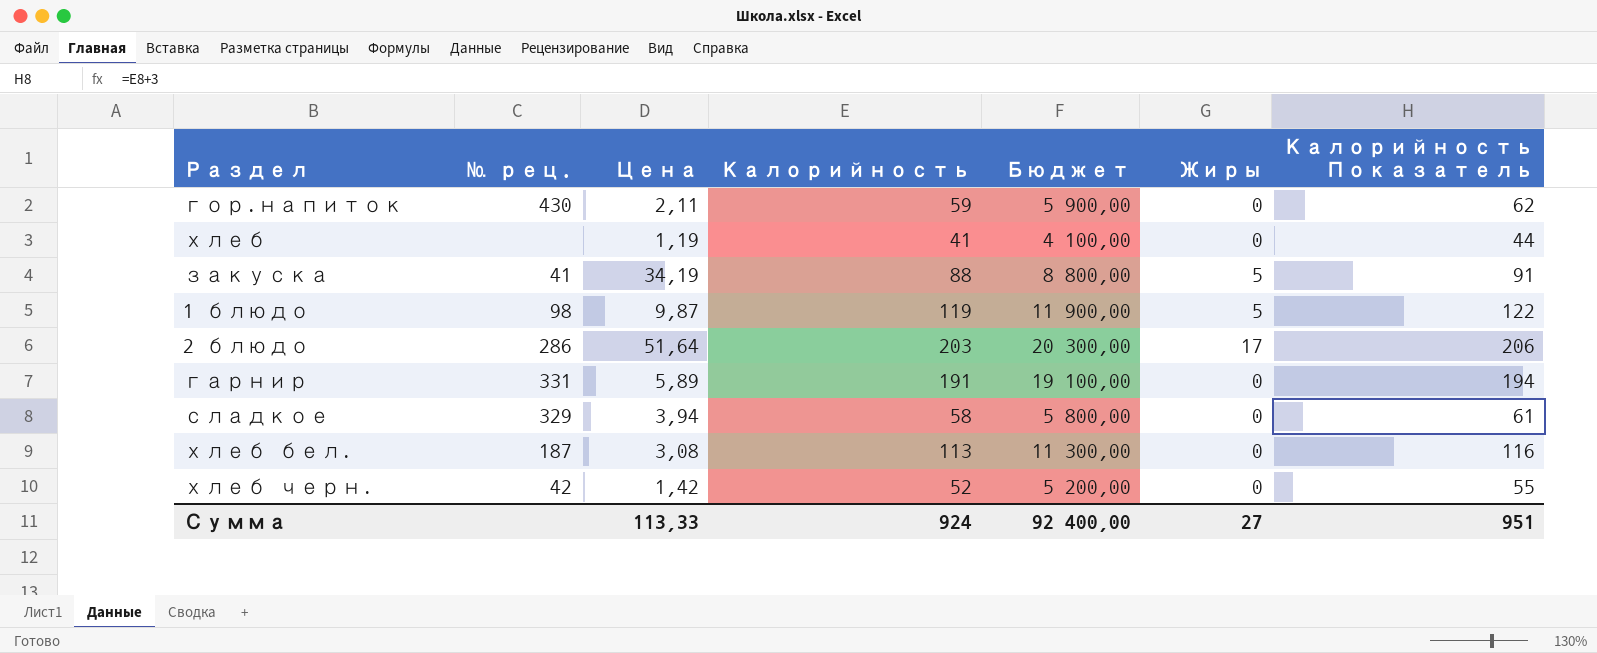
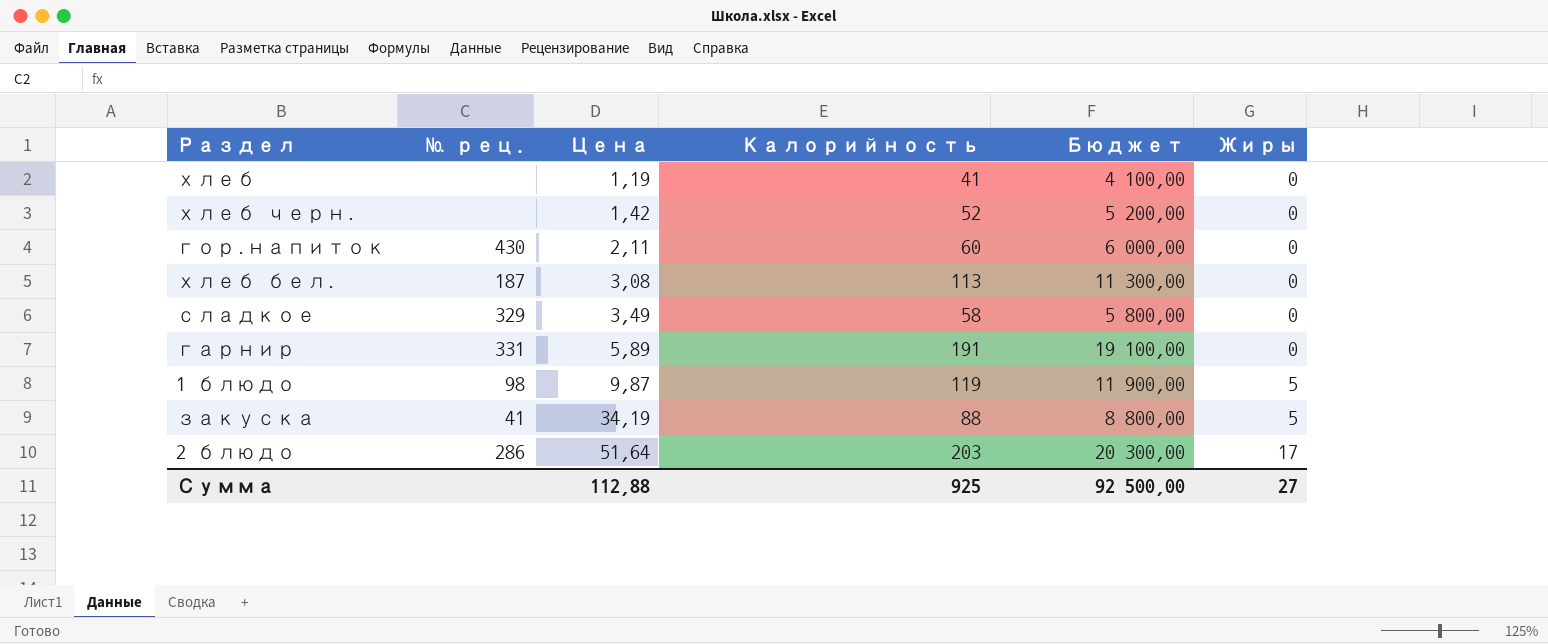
row order: none -> Цена ascending
column Калорийность Показатель | formula: [Калорийность] + 3 -> none
хлеб черн. | № рец.: 42 -> none
гор.напиток | Калорийность: 59 -> 60
гор.напиток | Бюджет: 5 900,00 -> 6 000,00
сладкое | Цена: 3,94 -> 3,49
Сумма | Цена: 113,33 -> 112,88
Сумма | Калорийность: 924 -> 925
Сумма | Бюджет: 92 400,00 -> 92 500,00

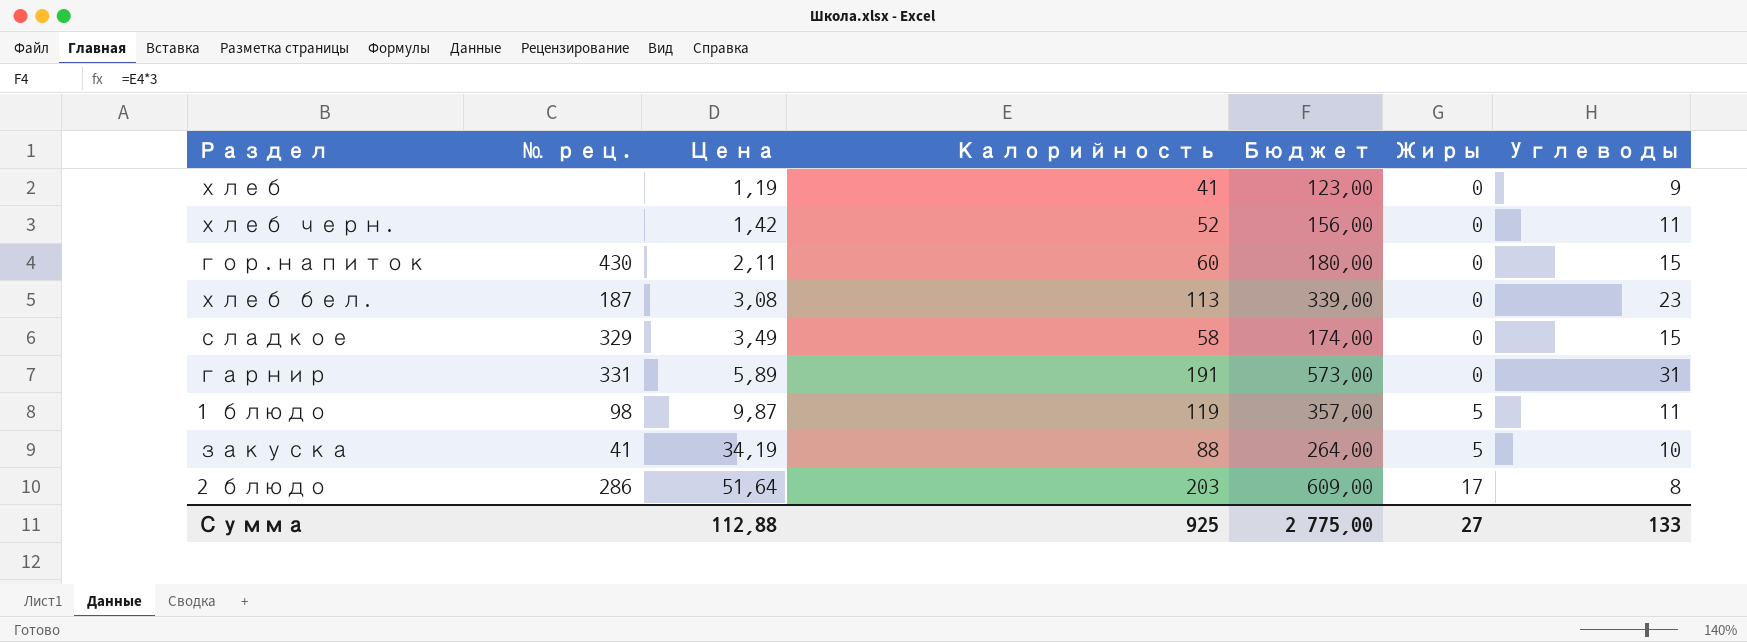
column Бюджет | formula: [Калорийность] * 100 -> [Калорийность] * 3
column Углеводы | position: none -> 7
Сумма | Бюджет: 92 500,00 -> 2 775,00

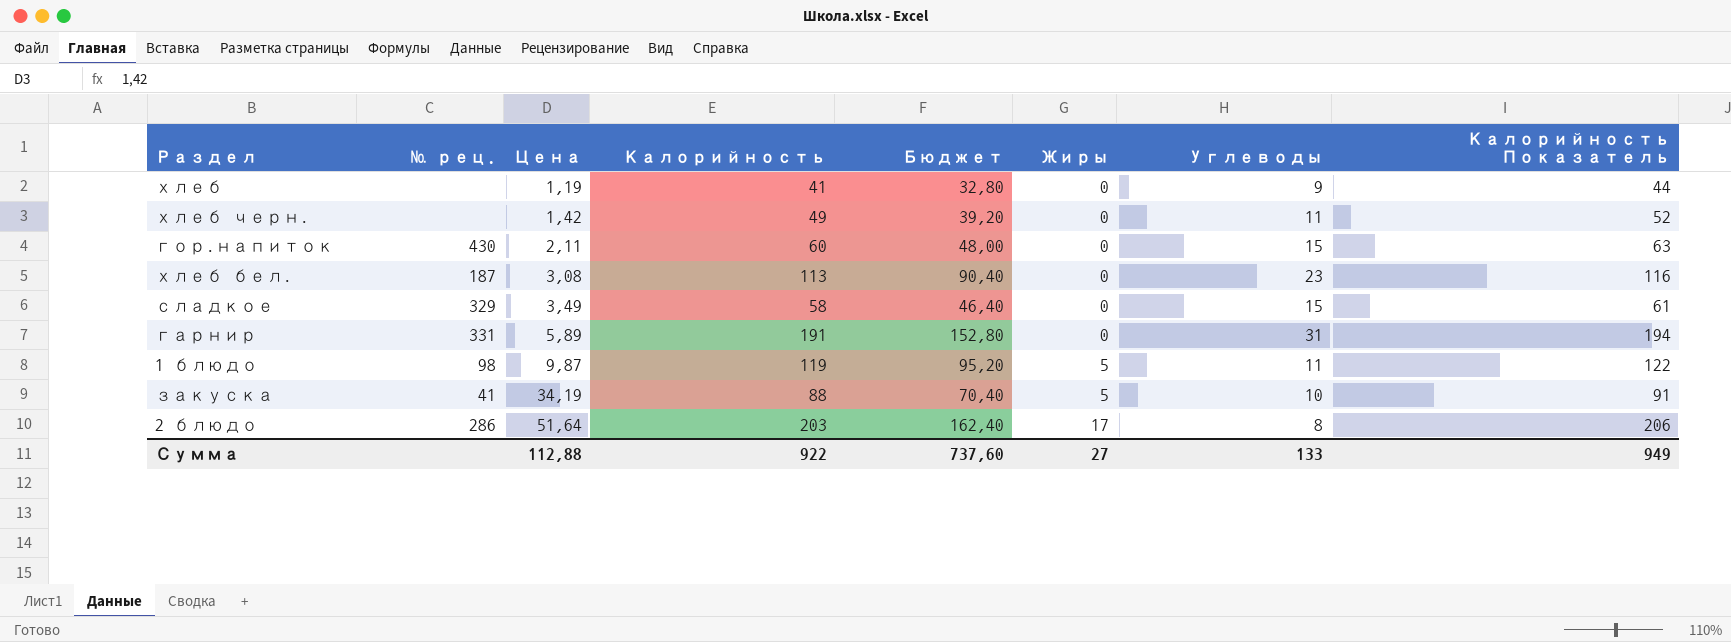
column Бюджет | formula: [Калорийность] * 3 -> [Калорийность] * 0,8
column Калорийность Показатель | formula: none -> [Калорийность] + 3
хлеб черн. | Калорийность: 52 -> 49
Сумма | Калорийность: 925 -> 922
Сумма | Бюджет: 2 775,00 -> 737,60

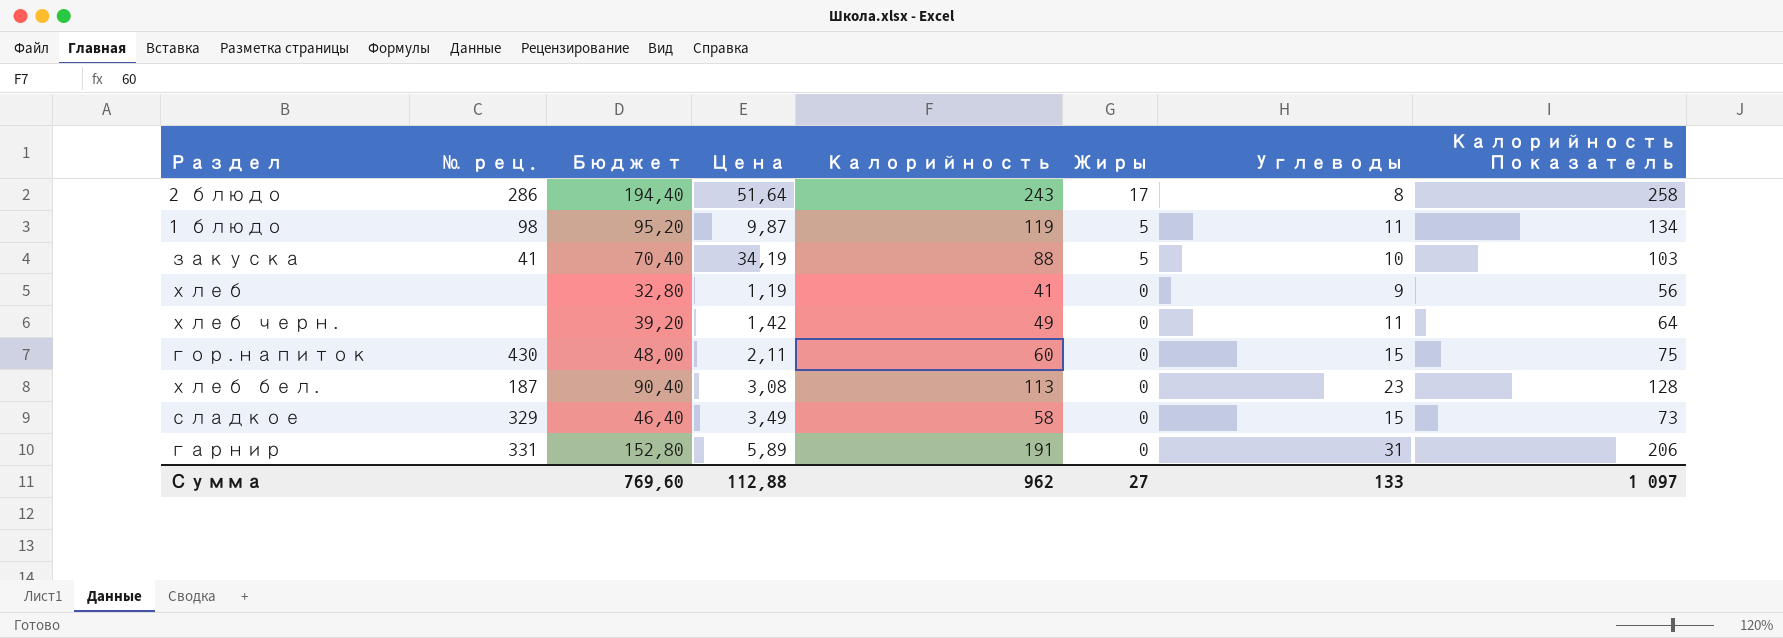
row order: Цена ascending -> Жиры descending
column Бюджет | position: 5 -> 3
column Калорийность Показатель | formula: [Калорийность] + 3 -> [Калорийность] + 15
2 блюдо | Бюджет: 162,40 -> 194,40
2 блюдо | Калорийность: 203 -> 243
Сумма | Бюджет: 737,60 -> 769,60
Сумма | Калорийность: 922 -> 962
Сумма | Калорийность Показатель: 949 -> 1 097

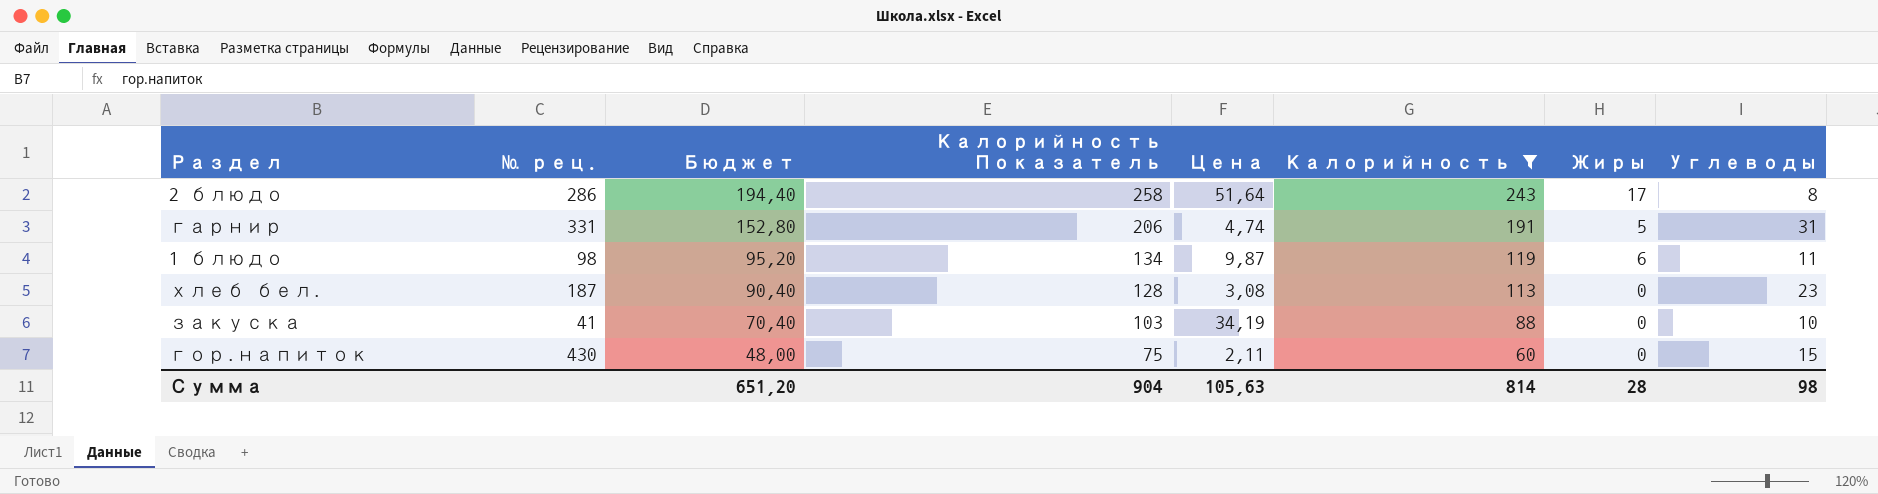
filter: none -> Калорийность >= 60
row order: Жиры descending -> Бюджет descending
column Калорийность Показатель | position: 8 -> 4
гарнир | Цена: 5,89 -> 4,74
гарнир | Жиры: 0 -> 5
1 блюдо | Жиры: 5 -> 6
закуска | Жиры: 5 -> 0
Сумма | Бюджет: 769,60 -> 651,20
Сумма | Калорийность Показатель: 1 097 -> 904
Сумма | Цена: 112,88 -> 105,63
Сумма | Калорийность: 962 -> 814
Сумма | Жиры: 27 -> 28
Сумма | Углеводы: 133 -> 98

